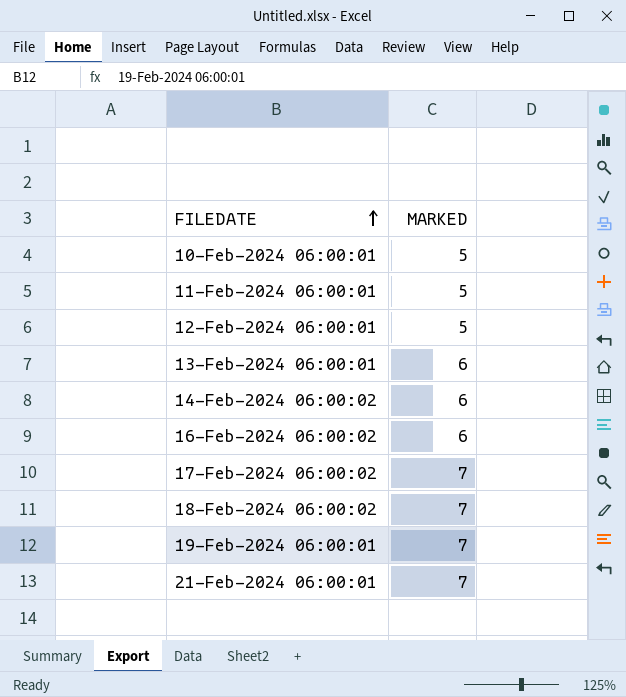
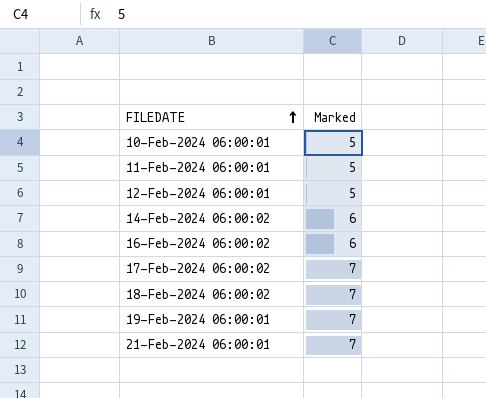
column name: MARKED -> Marked
row 13-Feb-2024 06:00:01: 6 -> none

